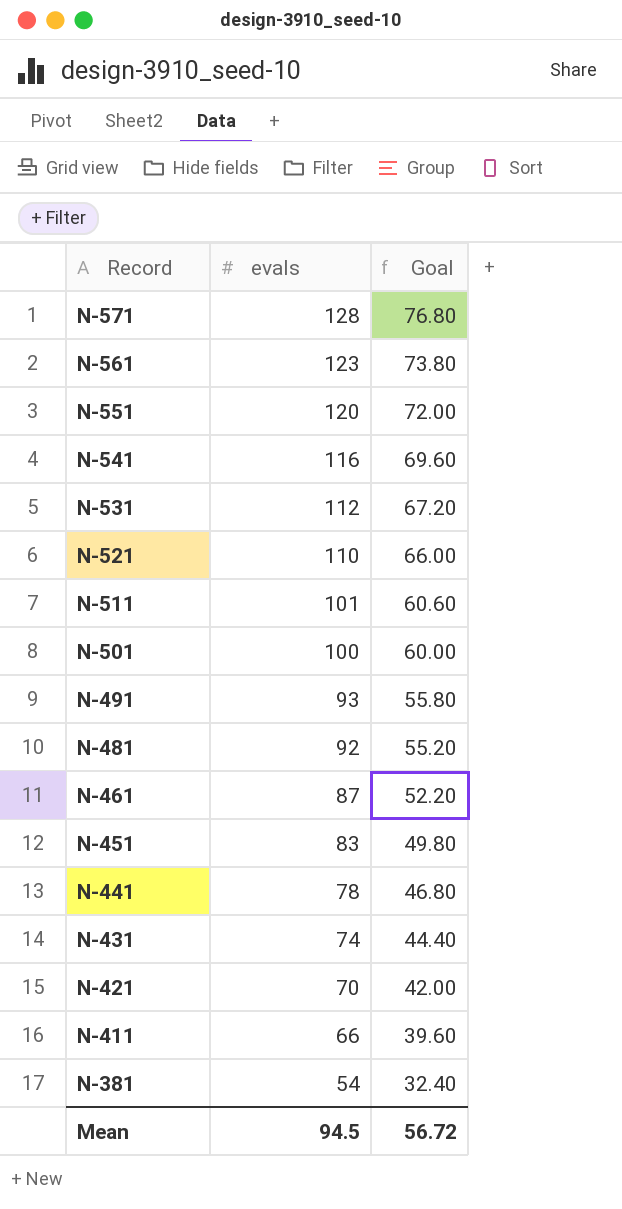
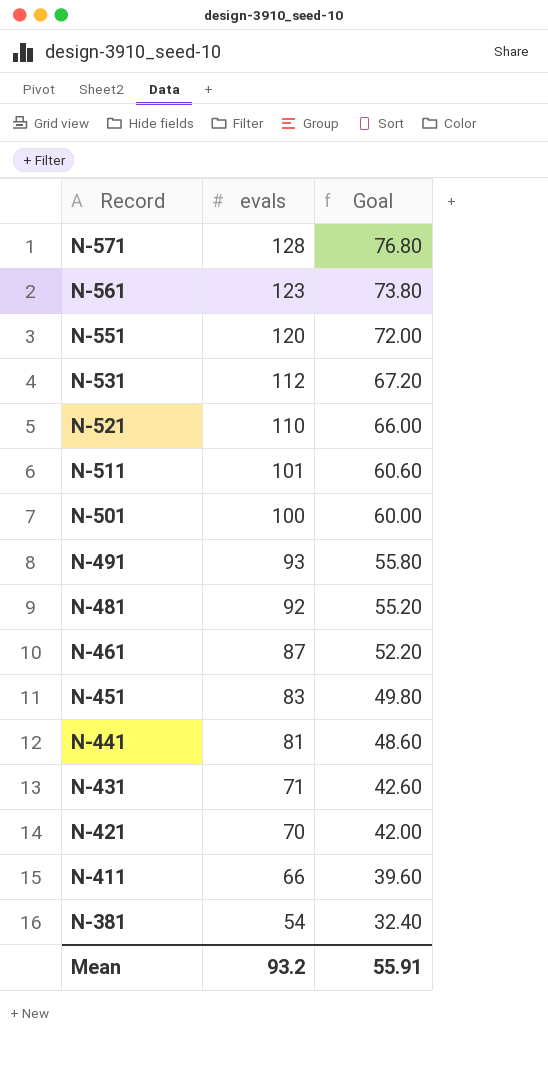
row N-541: 116 | 69.60 -> none
N-441 | evals: 78 -> 81
N-441 | Goal: 46.80 -> 48.60
N-431 | evals: 74 -> 71
N-431 | Goal: 44.40 -> 42.60
Mean | evals: 94.5 -> 93.2
Mean | Goal: 56.72 -> 55.91

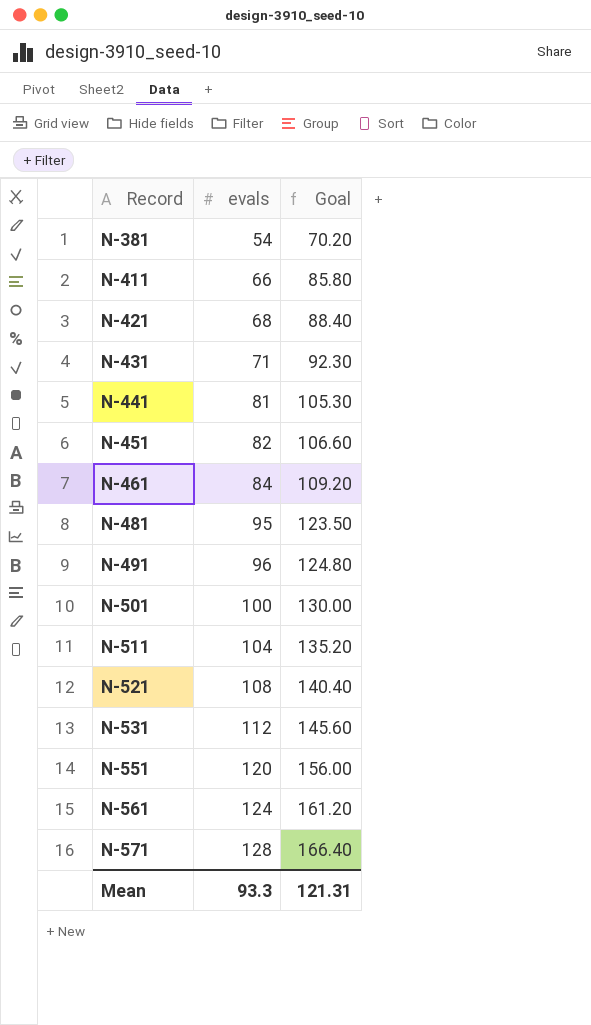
row order: Record descending -> Record ascending
column Goal | formula: [evals] * 0.6 -> [evals] * 1.3
N-421 | evals: 70 -> 68
N-451 | evals: 83 -> 82
N-461 | evals: 87 -> 84
N-481 | evals: 92 -> 95
N-491 | evals: 93 -> 96
N-511 | evals: 101 -> 104
N-521 | evals: 110 -> 108
N-561 | evals: 123 -> 124
Mean | evals: 93.2 -> 93.3
Mean | Goal: 55.91 -> 121.31

